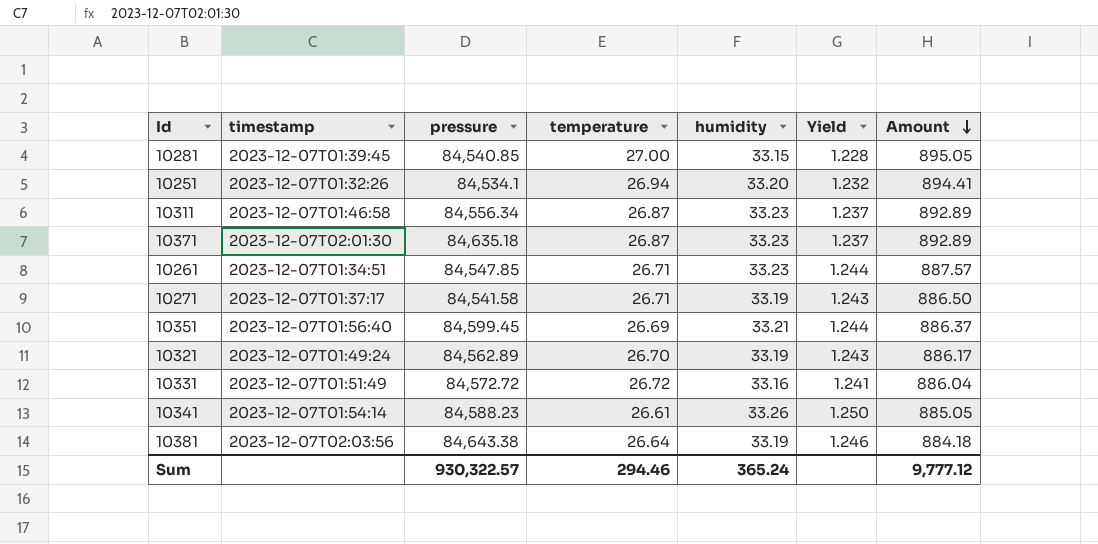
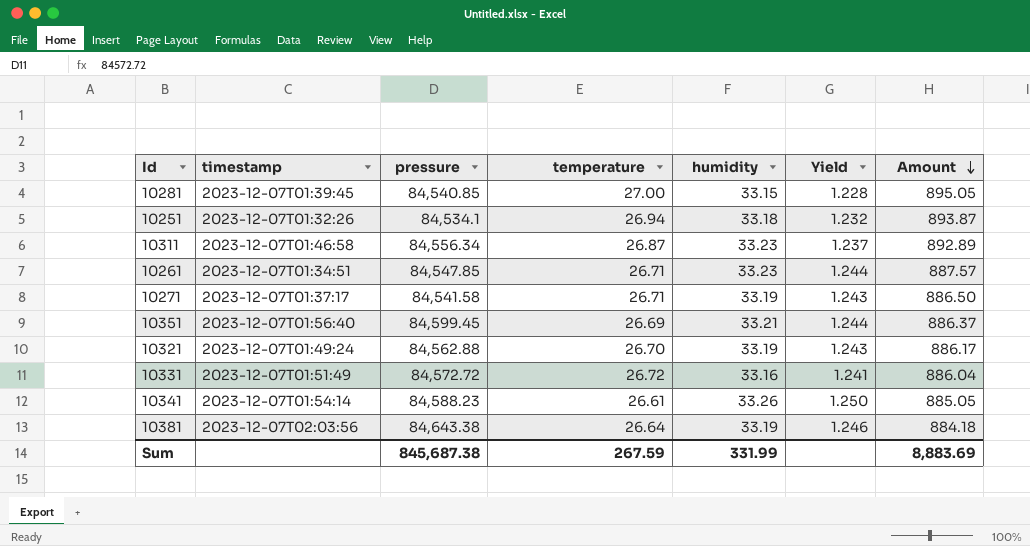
row 10371: 2023-12-07T02:01:30 | 84,635.18 | 26.87 | 33.23 | 1.237 | 892.89 -> none
10251 | humidity: 33.20 -> 33.18
10251 | Amount: 894.41 -> 893.87
10321 | pressure: 84,562.89 -> 84,562.88
Sum | pressure: 930,322.57 -> 845,687.38
Sum | temperature: 294.46 -> 267.59
Sum | humidity: 365.24 -> 331.99
Sum | Amount: 9,777.12 -> 8,883.69

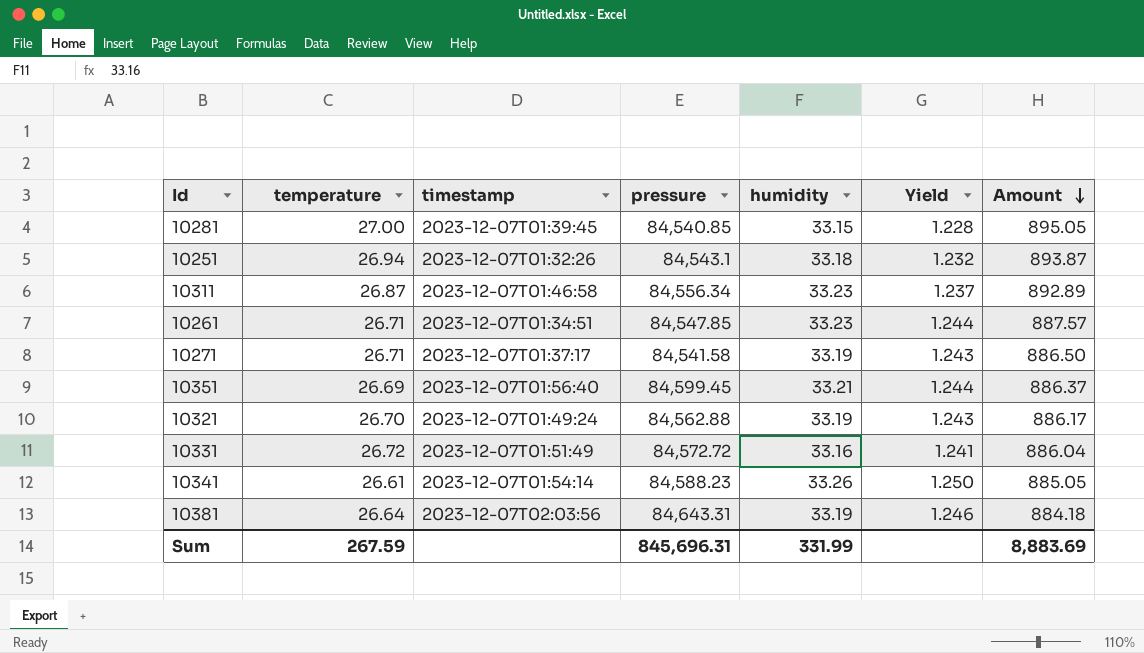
column temperature | position: 4 -> 2
10251 | pressure: 84,534.1 -> 84,543.1
10381 | pressure: 84,643.38 -> 84,643.31
Sum | pressure: 845,687.38 -> 845,696.31

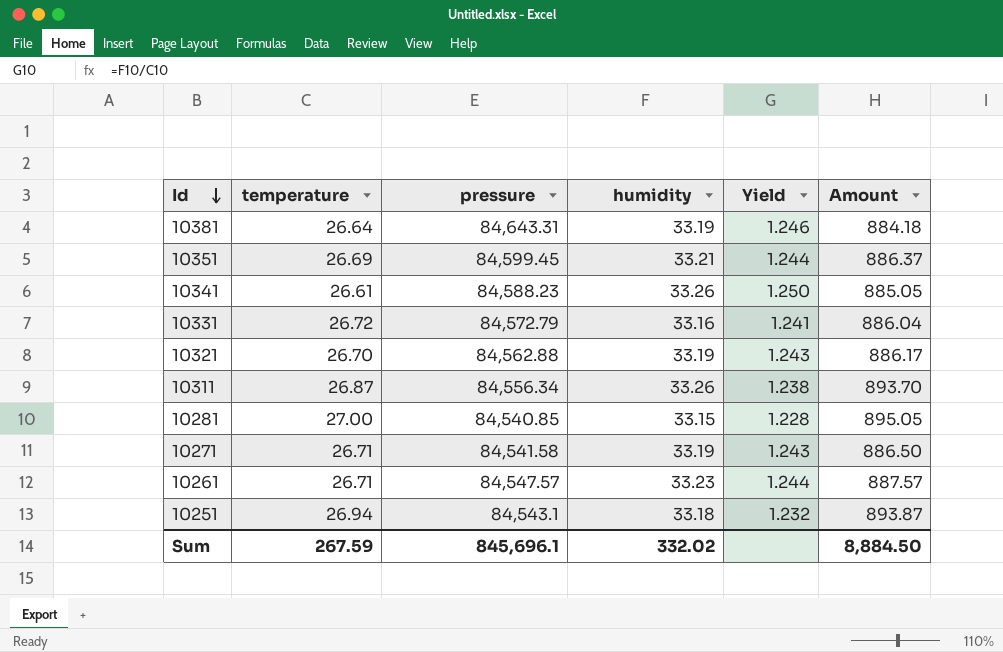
row order: Amount descending -> Id descending
column timestamp | position: 3 -> none
10331 | pressure: 84,572.72 -> 84,572.79
10311 | humidity: 33.23 -> 33.26
10311 | Yield: 1.237 -> 1.238
10311 | Amount: 892.89 -> 893.70
10261 | pressure: 84,547.85 -> 84,547.57
Sum | pressure: 845,696.31 -> 845,696.1
Sum | humidity: 331.99 -> 332.02
Sum | Amount: 8,883.69 -> 8,884.50

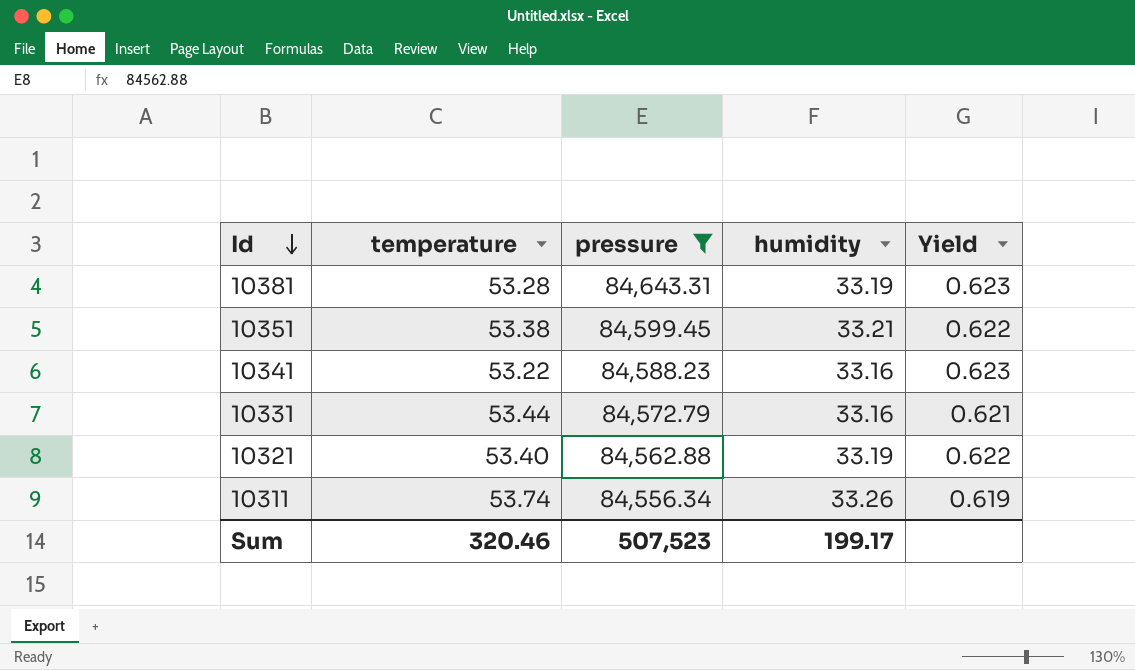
filter: none -> pressure >= 84,556.34
column Amount | formula: [temperature] * [humidity] -> none
10381 | temperature: 26.64 -> 53.28
10381 | Yield: 1.246 -> 0.623
10351 | temperature: 26.69 -> 53.38
10351 | Yield: 1.244 -> 0.622
10341 | temperature: 26.61 -> 53.22
10341 | humidity: 33.26 -> 33.16
10341 | Yield: 1.250 -> 0.623
10331 | temperature: 26.72 -> 53.44
10331 | Yield: 1.241 -> 0.621
10321 | temperature: 26.70 -> 53.40
10321 | Yield: 1.243 -> 0.622
10311 | temperature: 26.87 -> 53.74
10311 | Yield: 1.238 -> 0.619
Sum | temperature: 267.59 -> 320.46
Sum | pressure: 845,696.1 -> 507,523
Sum | humidity: 332.02 -> 199.17

